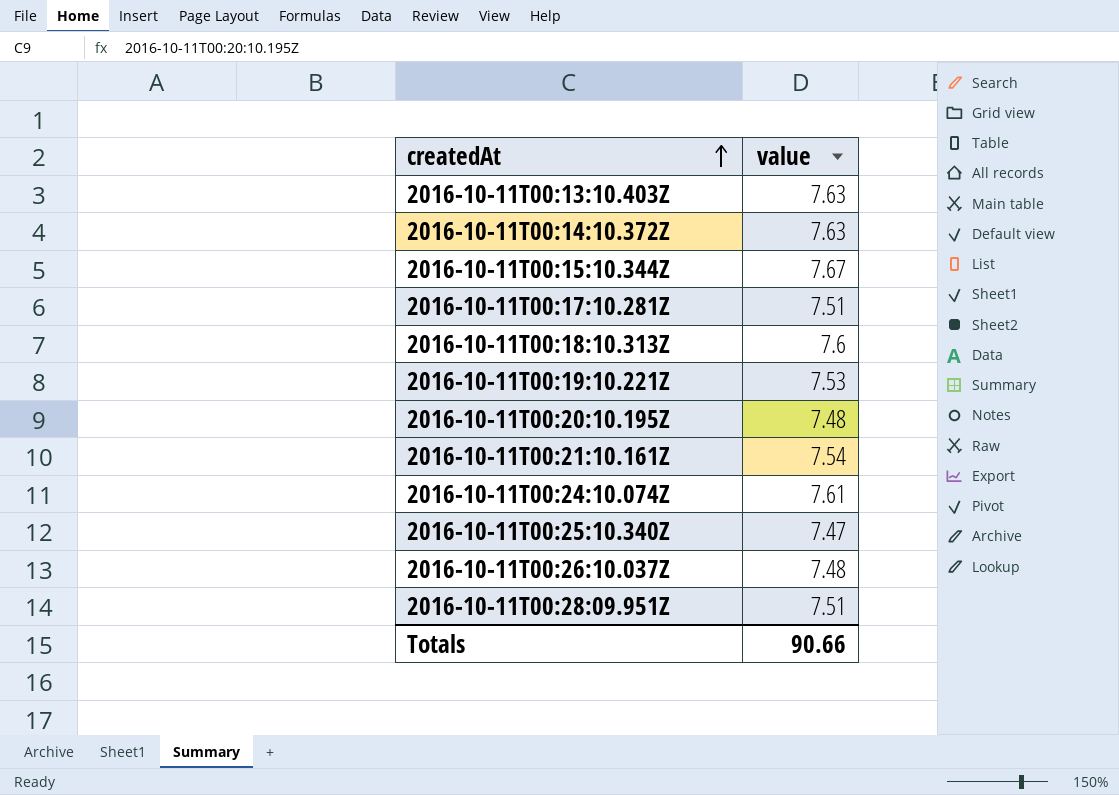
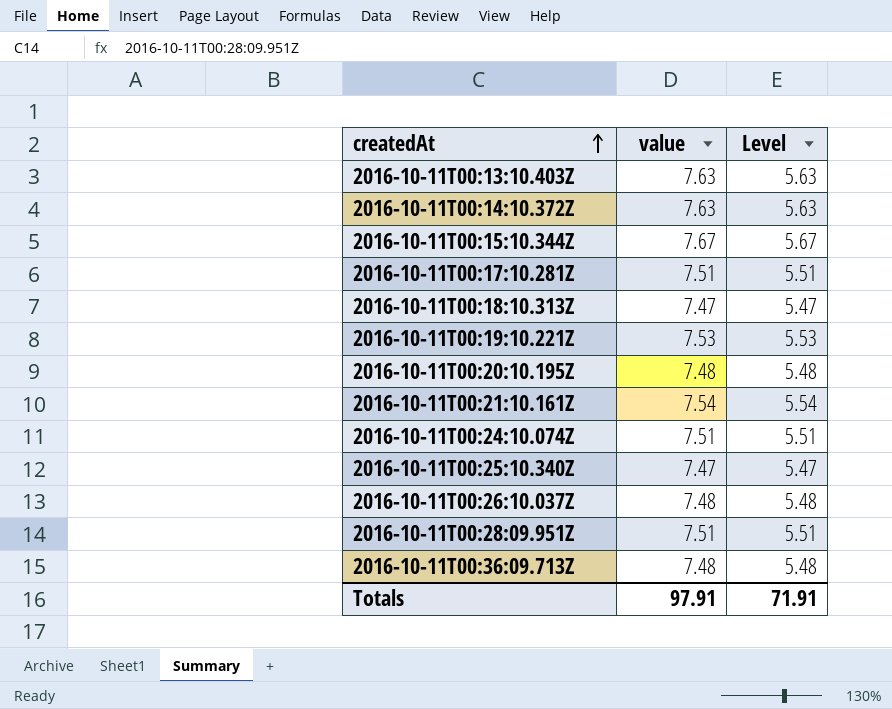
column Level | formula: none -> [value] - 2
2016-10-11T00:18:10.313Z | value: 7.6 -> 7.47
2016-10-11T00:24:10.074Z | value: 7.61 -> 7.51
row 2016-10-11T00:36:09.713Z: none -> 7.48 | 5.48
Totals | value: 90.66 -> 97.91

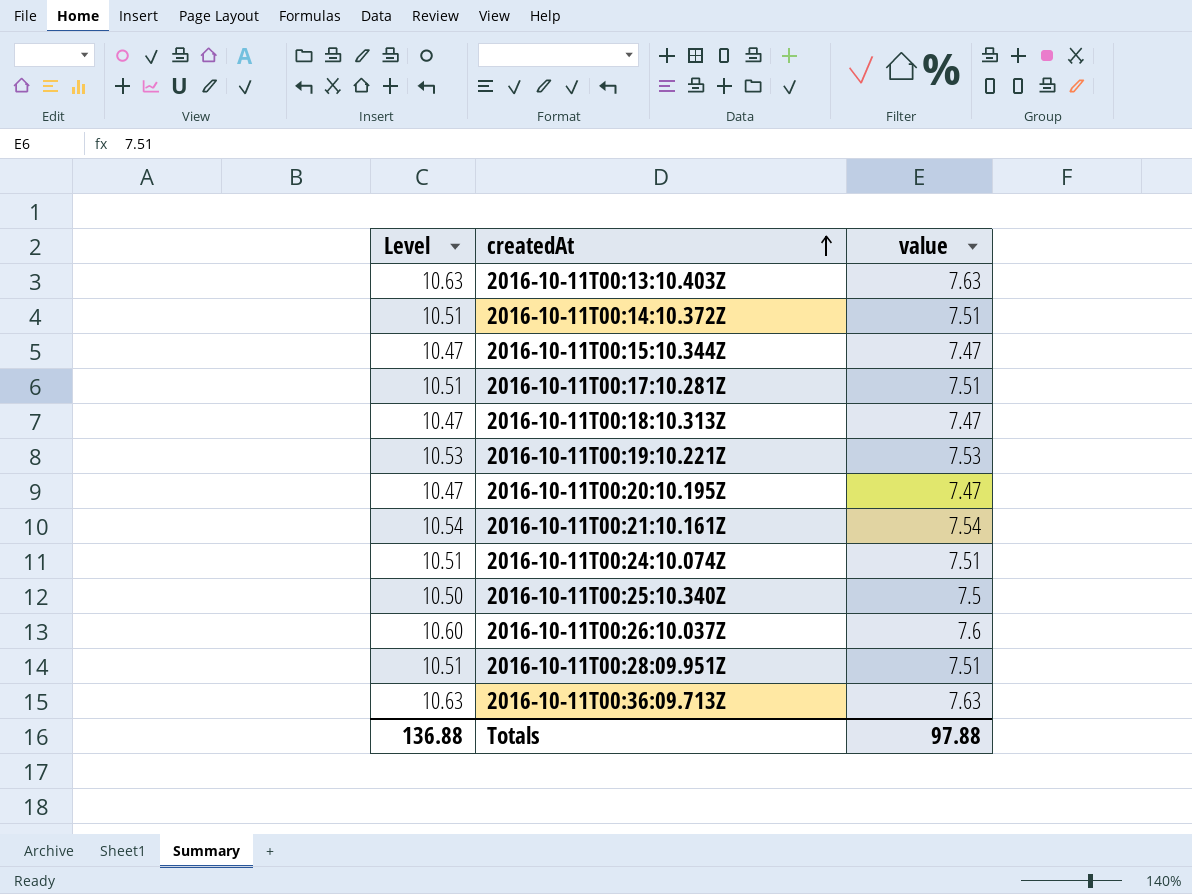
column Level | formula: [value] - 2 -> [value] + 3
column Level | position: 3 -> 1
2016-10-11T00:14:10.372Z | value: 7.63 -> 7.51
2016-10-11T00:15:10.344Z | value: 7.67 -> 7.47
2016-10-11T00:20:10.195Z | value: 7.48 -> 7.47
2016-10-11T00:25:10.340Z | value: 7.47 -> 7.5
2016-10-11T00:26:10.037Z | value: 7.48 -> 7.6
2016-10-11T00:36:09.713Z | value: 7.48 -> 7.63
Totals | Level: 71.91 -> 136.88
Totals | value: 97.91 -> 97.88

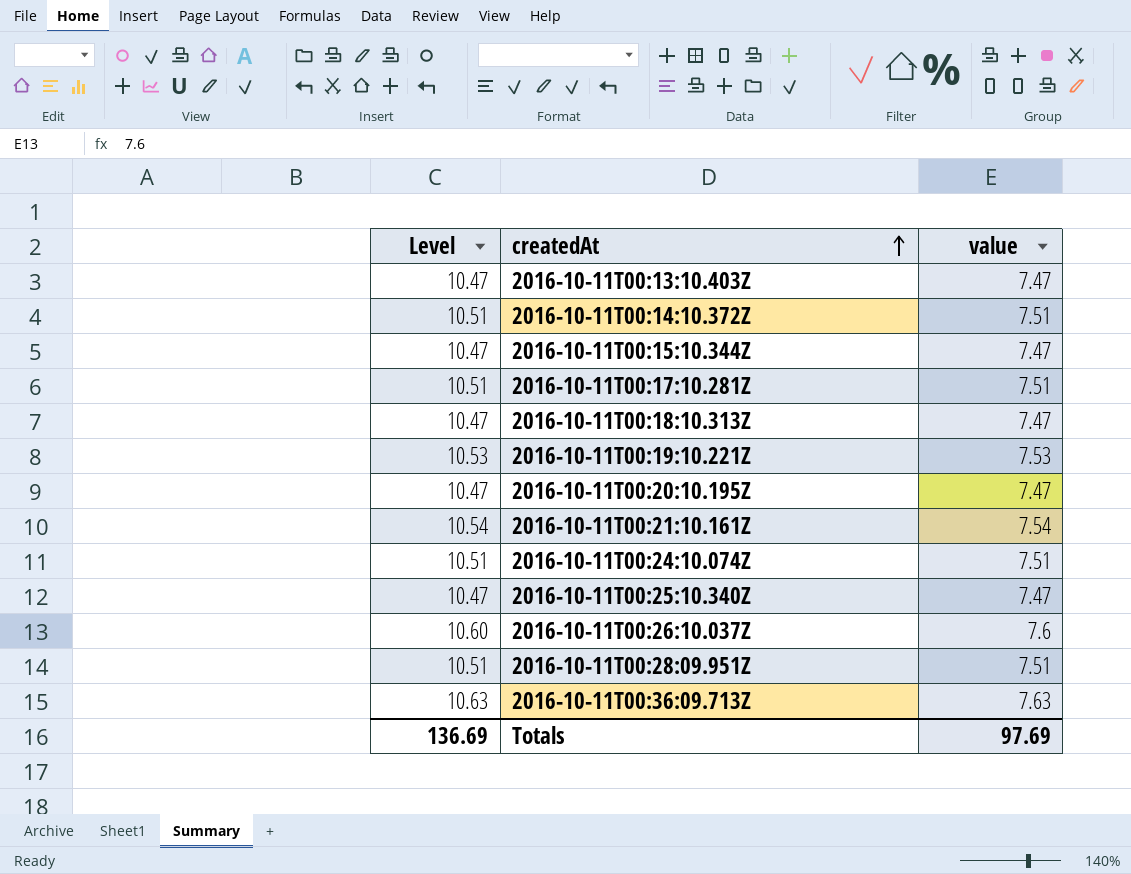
2016-10-11T00:13:10.403Z | Level: 10.63 -> 10.47
2016-10-11T00:13:10.403Z | value: 7.63 -> 7.47
2016-10-11T00:25:10.340Z | Level: 10.50 -> 10.47
2016-10-11T00:25:10.340Z | value: 7.5 -> 7.47
Totals | Level: 136.88 -> 136.69
Totals | value: 97.88 -> 97.69

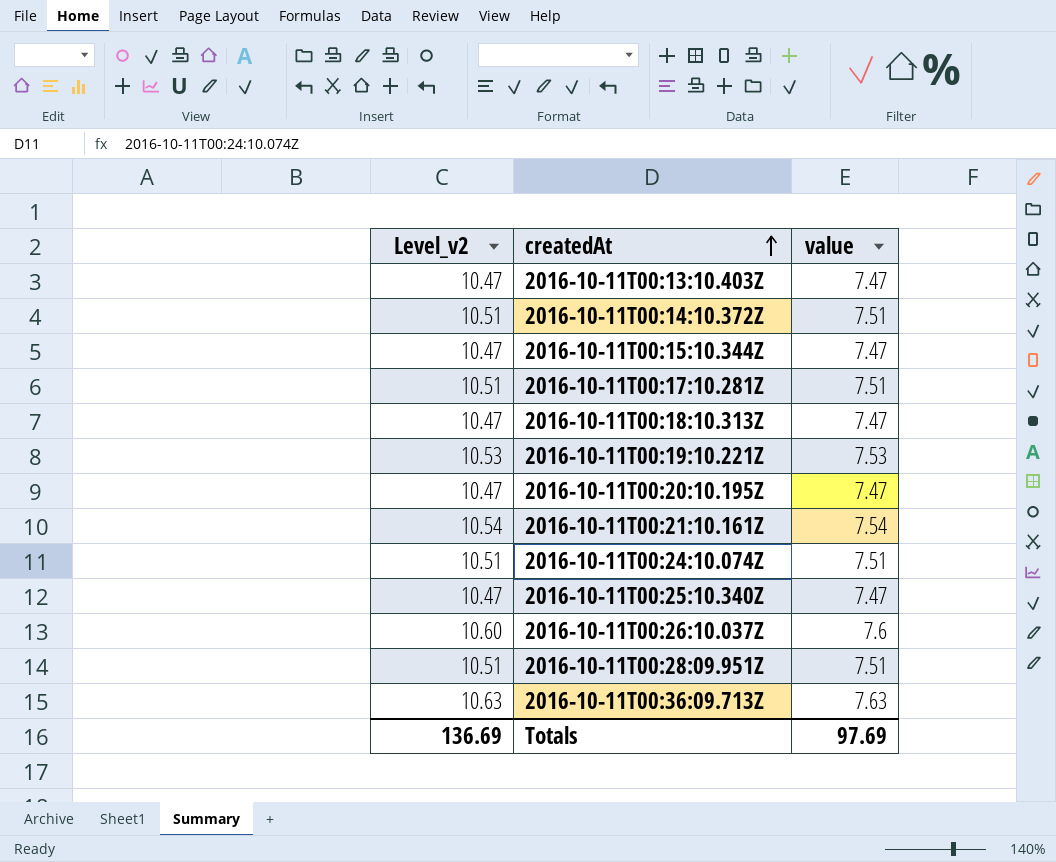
column name: Level -> Level_v2

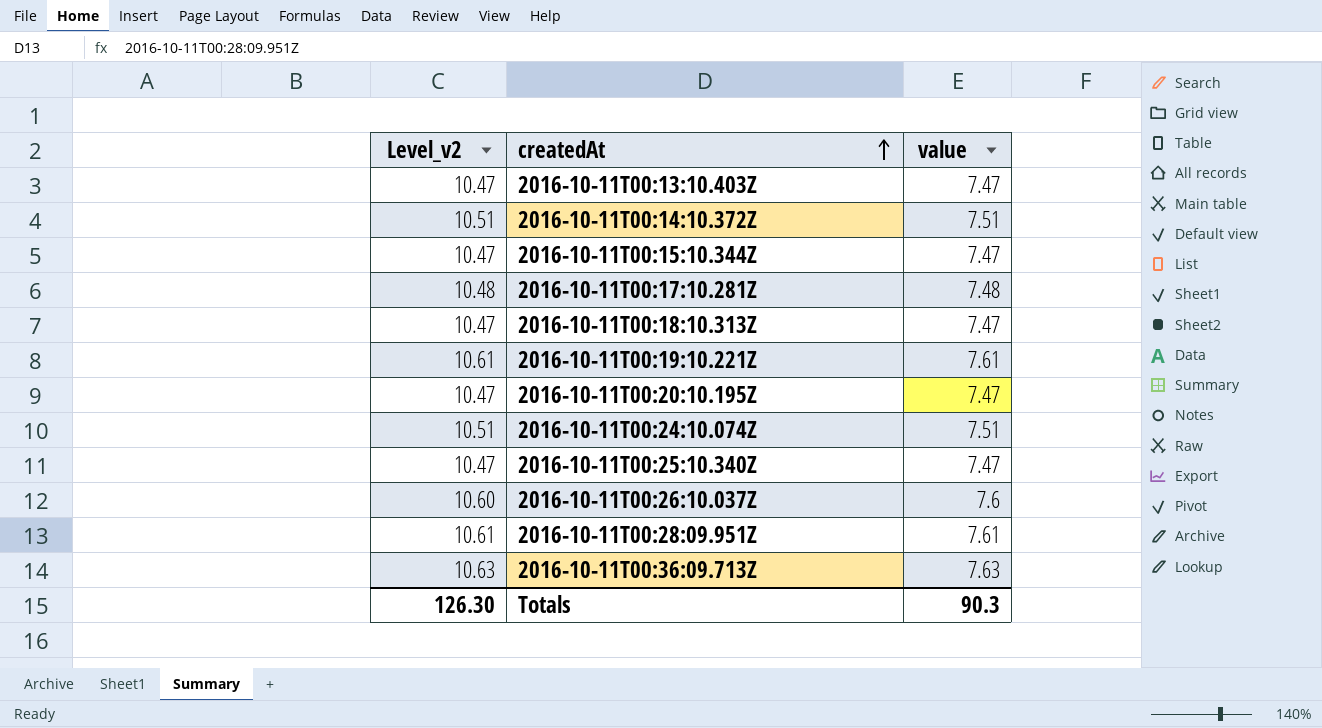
row 2016-10-11T00:21:10.161Z: 10.54 | 7.54 -> none
2016-10-11T00:17:10.281Z | Level_v2: 10.51 -> 10.48
2016-10-11T00:17:10.281Z | value: 7.51 -> 7.48
2016-10-11T00:19:10.221Z | Level_v2: 10.53 -> 10.61
2016-10-11T00:19:10.221Z | value: 7.53 -> 7.61
2016-10-11T00:28:09.951Z | Level_v2: 10.51 -> 10.61
2016-10-11T00:28:09.951Z | value: 7.51 -> 7.61
Totals | Level_v2: 136.69 -> 126.30
Totals | value: 97.69 -> 90.3

